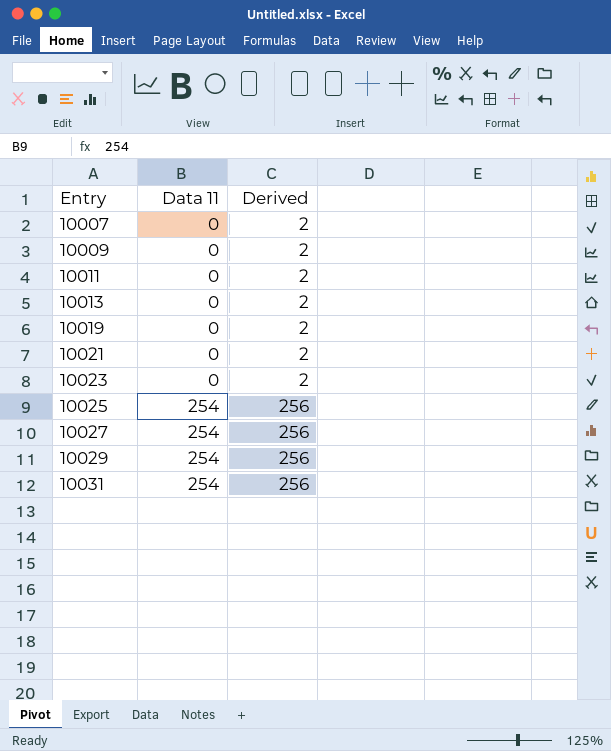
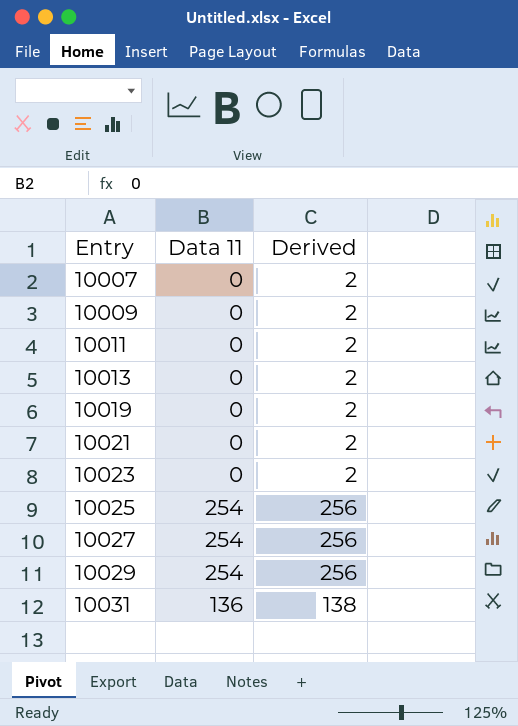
10031 | Data 11: 254 -> 136
10031 | Derived: 256 -> 138

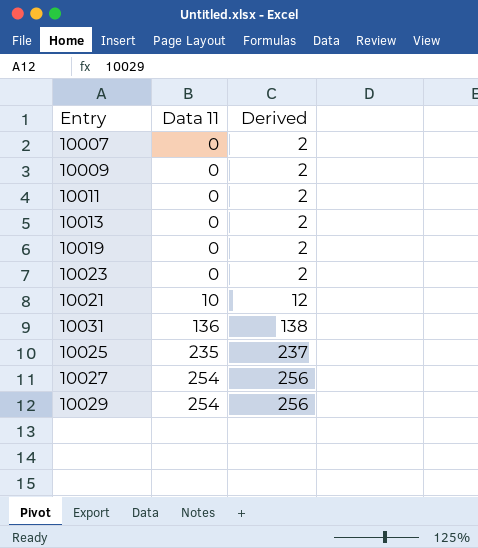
row order: Entry ascending -> Data 11 ascending
10021 | Data 11: 0 -> 10
10021 | Derived: 2 -> 12
10025 | Data 11: 254 -> 235
10025 | Derived: 256 -> 237

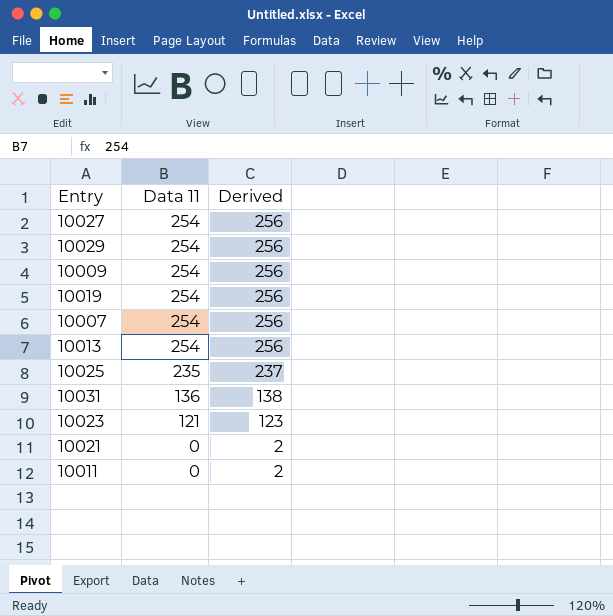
row order: Data 11 ascending -> Data 11 descending
10009 | Data 11: 0 -> 254
10009 | Derived: 2 -> 256
10019 | Data 11: 0 -> 254
10019 | Derived: 2 -> 256
10007 | Data 11: 0 -> 254
10007 | Derived: 2 -> 256
10013 | Data 11: 0 -> 254
10013 | Derived: 2 -> 256
10023 | Data 11: 0 -> 121
10023 | Derived: 2 -> 123
10021 | Data 11: 10 -> 0
10021 | Derived: 12 -> 2

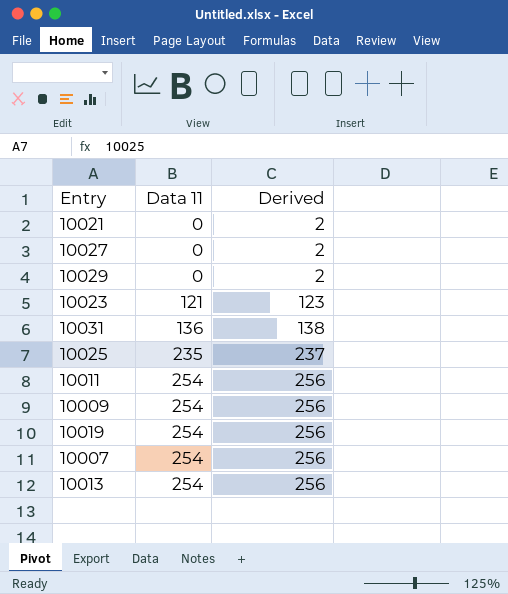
row order: Data 11 descending -> Data 11 ascending
10027 | Data 11: 254 -> 0
10027 | Derived: 256 -> 2
10029 | Data 11: 254 -> 0
10029 | Derived: 256 -> 2
10011 | Data 11: 0 -> 254
10011 | Derived: 2 -> 256

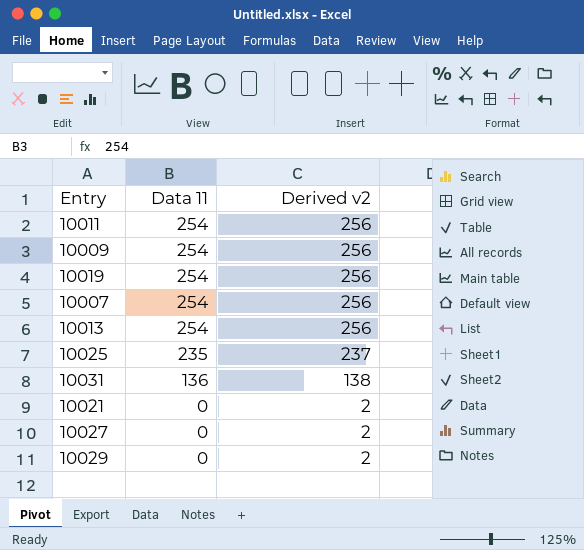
row order: Data 11 ascending -> Data 11 descending
column name: Derived -> Derived v2
row 10023: 121 | 123 -> none

